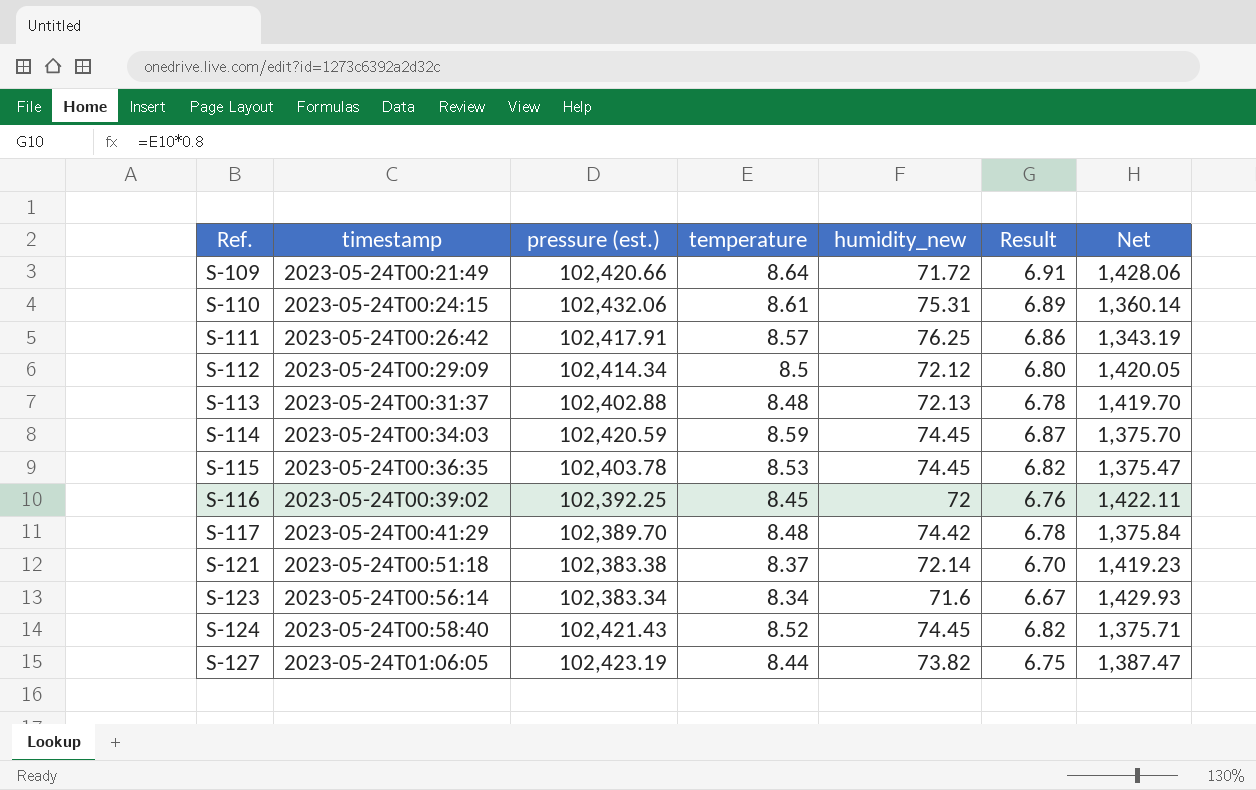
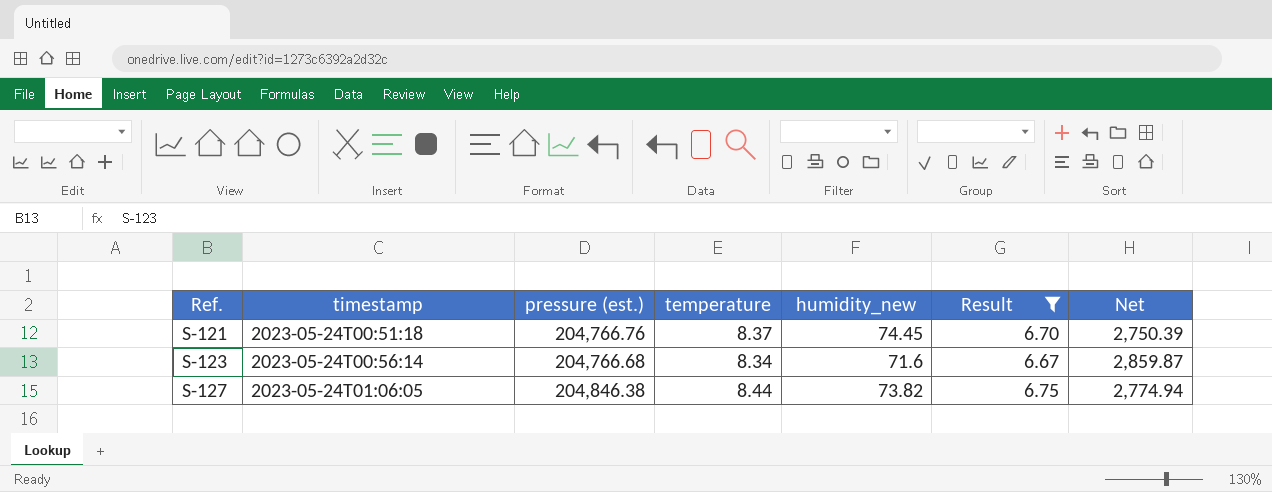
filter: none -> Result <= 6.75
S-121 | pressure (est.): 102,383.38 -> 204,766.76
S-121 | humidity_new: 72.14 -> 74.45
S-121 | Net: 1,419.23 -> 2,750.39
S-123 | pressure (est.): 102,383.34 -> 204,766.68
S-123 | Net: 1,429.93 -> 2,859.87
S-127 | pressure (est.): 102,423.19 -> 204,846.38
S-127 | Net: 1,387.47 -> 2,774.94

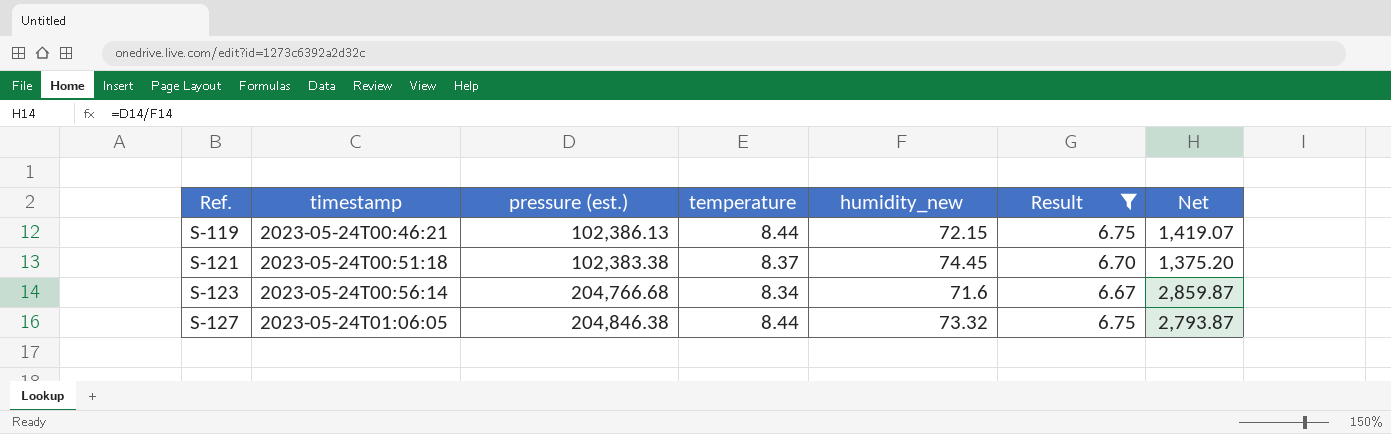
row S-119: none -> 2023-05-24T00:46:21 | 102,386.13 | 8.44 | 72.15 | 6.75 | 1,419.07
S-121 | pressure (est.): 204,766.76 -> 102,383.38
S-121 | Net: 2,750.39 -> 1,375.20
S-127 | humidity_new: 73.82 -> 73.32
S-127 | Net: 2,774.94 -> 2,793.87

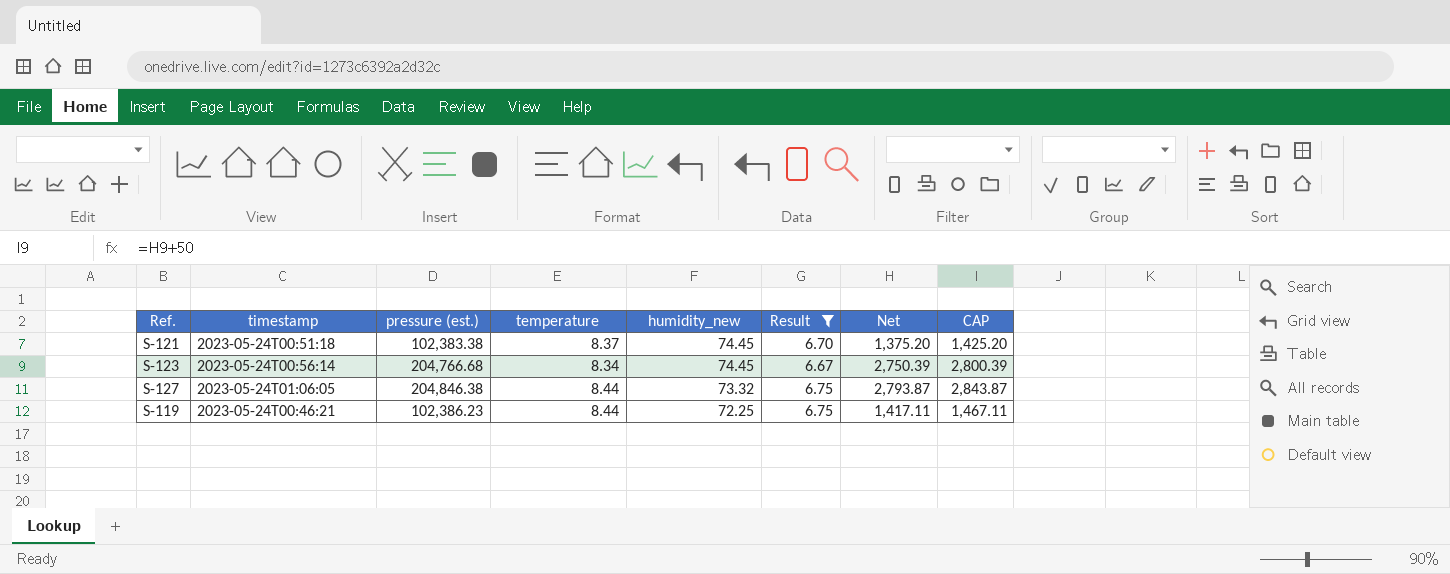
row order: Ref. ascending -> humidity_new descending
column CAP | formula: none -> [Net] + 50
S-123 | humidity_new: 71.6 -> 74.45
S-123 | Net: 2,859.87 -> 2,750.39
S-119 | pressure (est.): 102,386.13 -> 102,386.23
S-119 | humidity_new: 72.15 -> 72.25
S-119 | Net: 1,419.07 -> 1,417.11

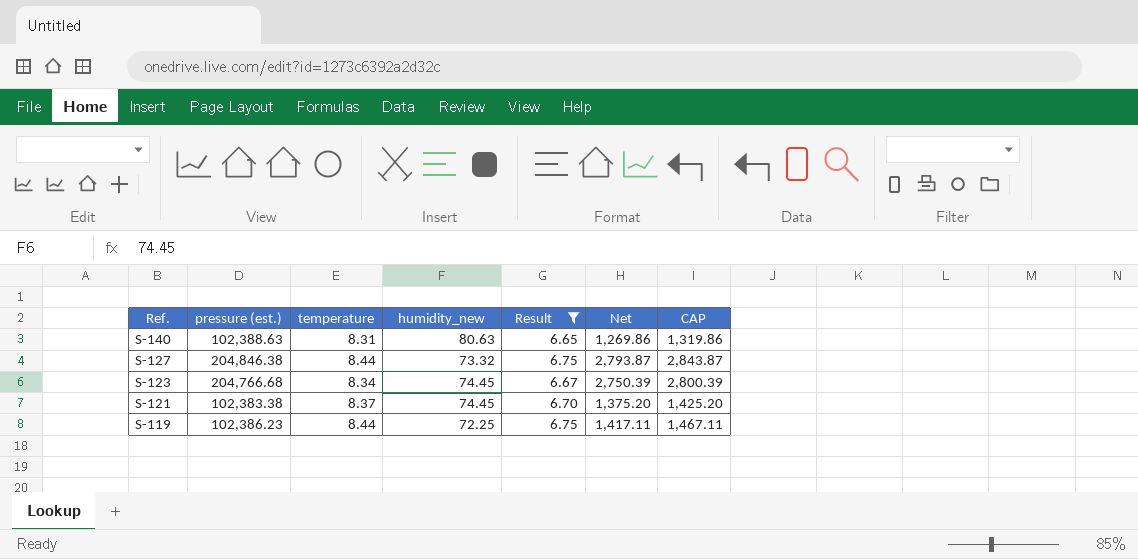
row order: humidity_new descending -> Ref. descending
column timestamp | position: 2 -> none
row S-140: none -> 102,388.63 | 8.31 | 80.63 | 6.65 | 1,269.86 | 1,319.86

